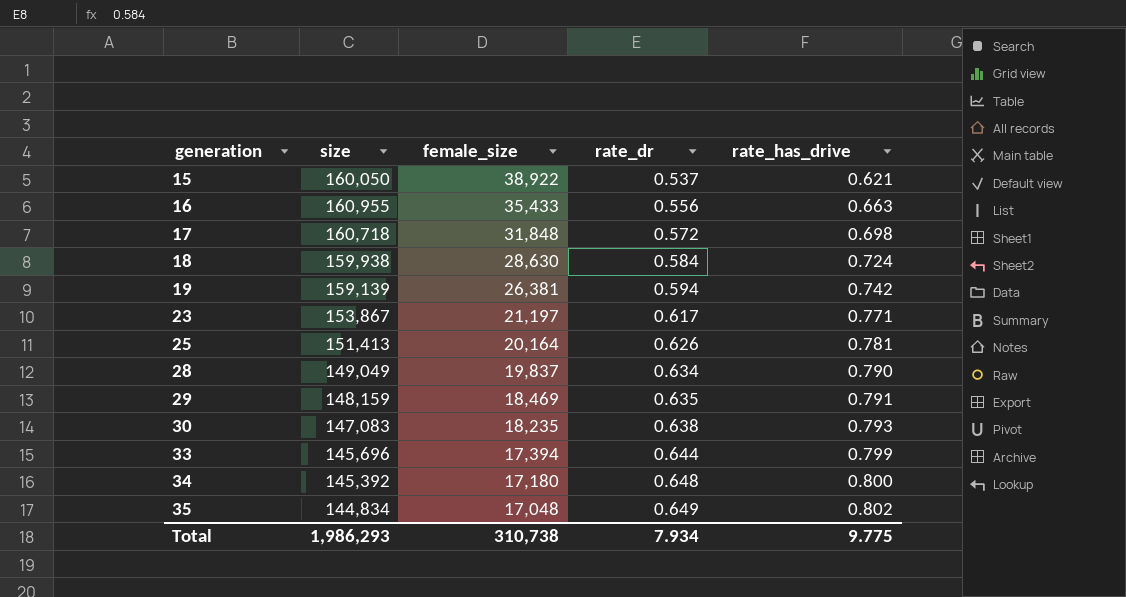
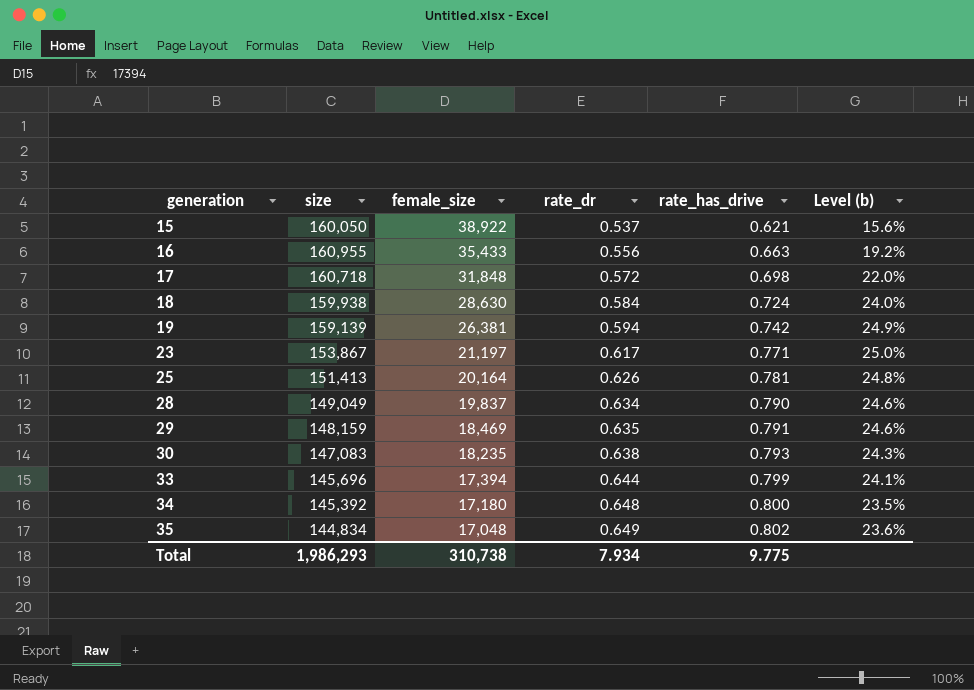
column Level (b) | formula: none -> ([rate_has_drive] - [rate_dr]) / [rate_dr]

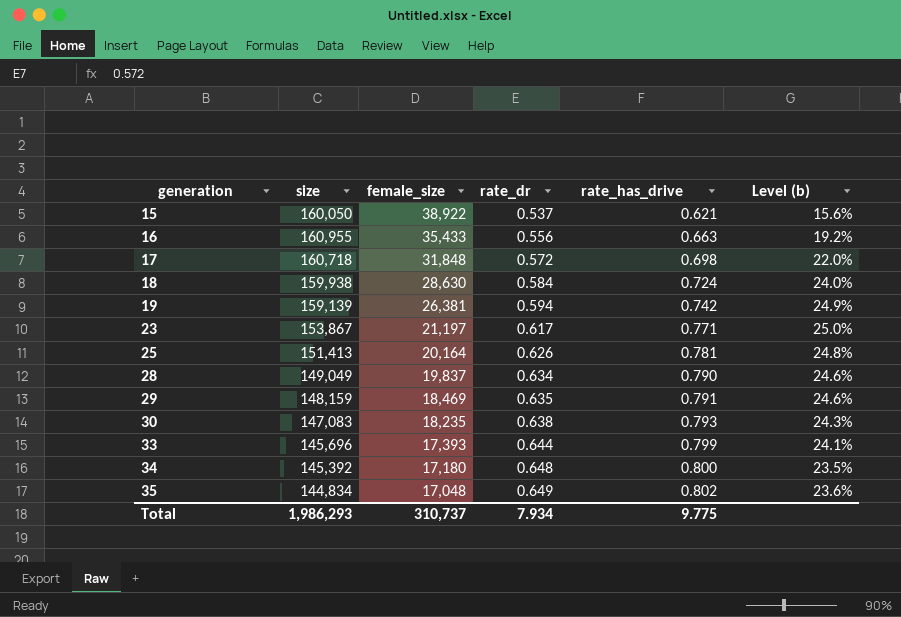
33 | female_size: 17,394 -> 17,393
Total | female_size: 310,738 -> 310,737

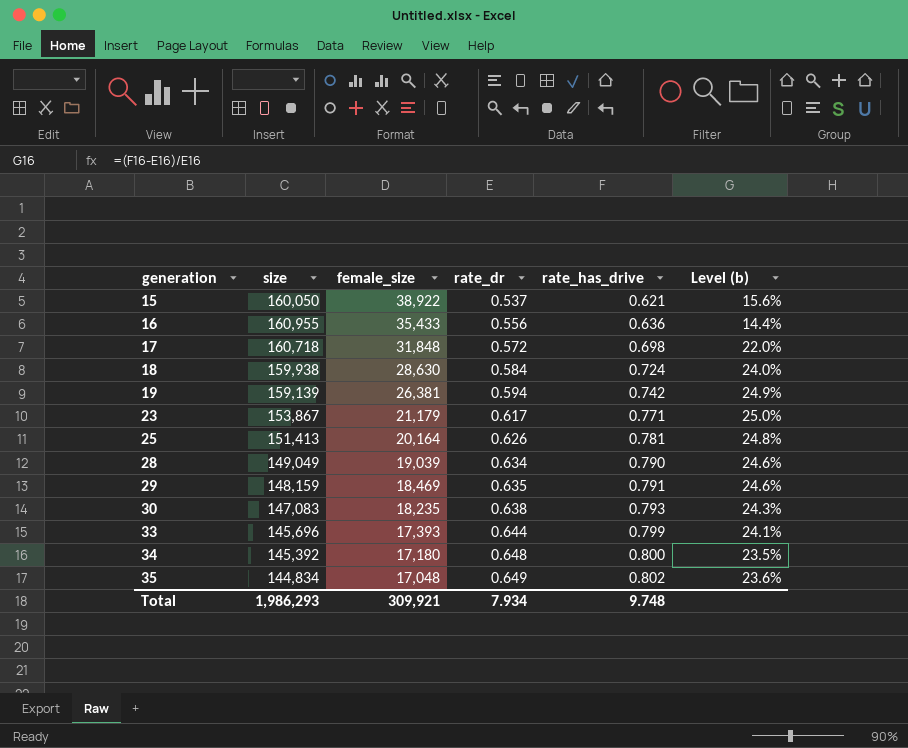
16 | rate_has_drive: 0.663 -> 0.636
16 | Level (b): 19.2% -> 14.4%
23 | female_size: 21,197 -> 21,179
28 | female_size: 19,837 -> 19,039
Total | female_size: 310,737 -> 309,921
Total | rate_has_drive: 9.775 -> 9.748

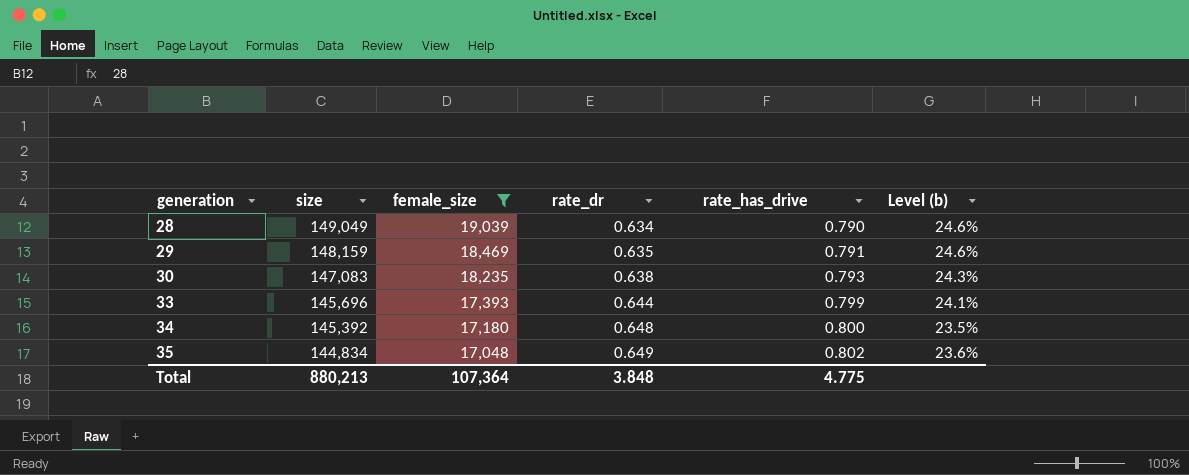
filter: none -> female_size <= 19,039
Total | size: 1,986,293 -> 880,213
Total | female_size: 309,921 -> 107,364
Total | rate_dr: 7.934 -> 3.848
Total | rate_has_drive: 9.748 -> 4.775

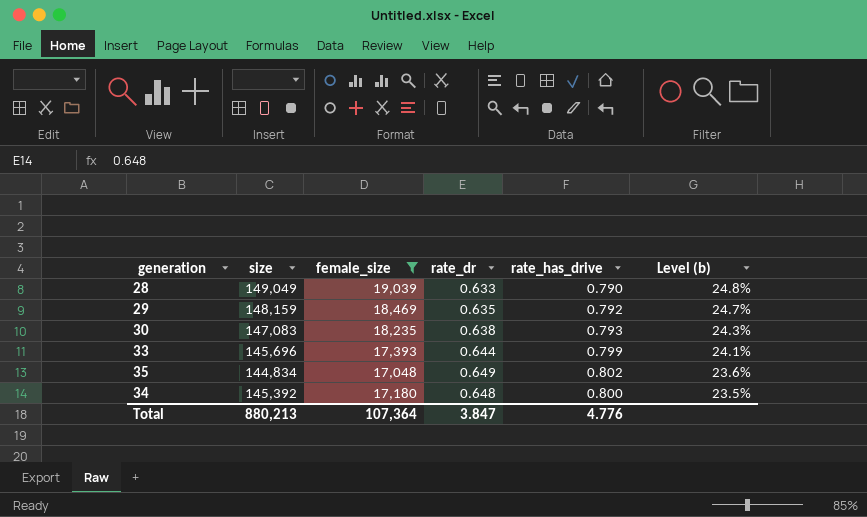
row order: generation ascending -> Level (b) descending
28 | rate_dr: 0.634 -> 0.633
28 | Level (b): 24.6% -> 24.8%
29 | rate_has_drive: 0.791 -> 0.792
29 | Level (b): 24.6% -> 24.7%
Total | rate_dr: 3.848 -> 3.847
Total | rate_has_drive: 4.775 -> 4.776

